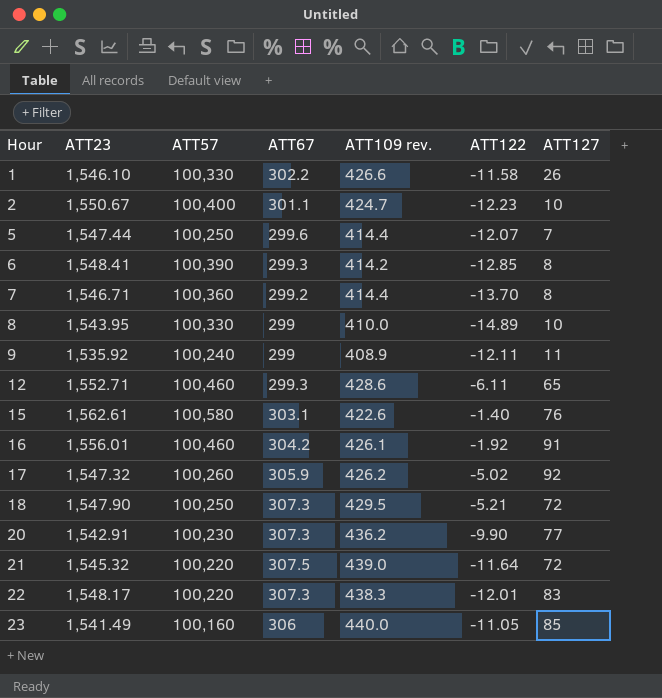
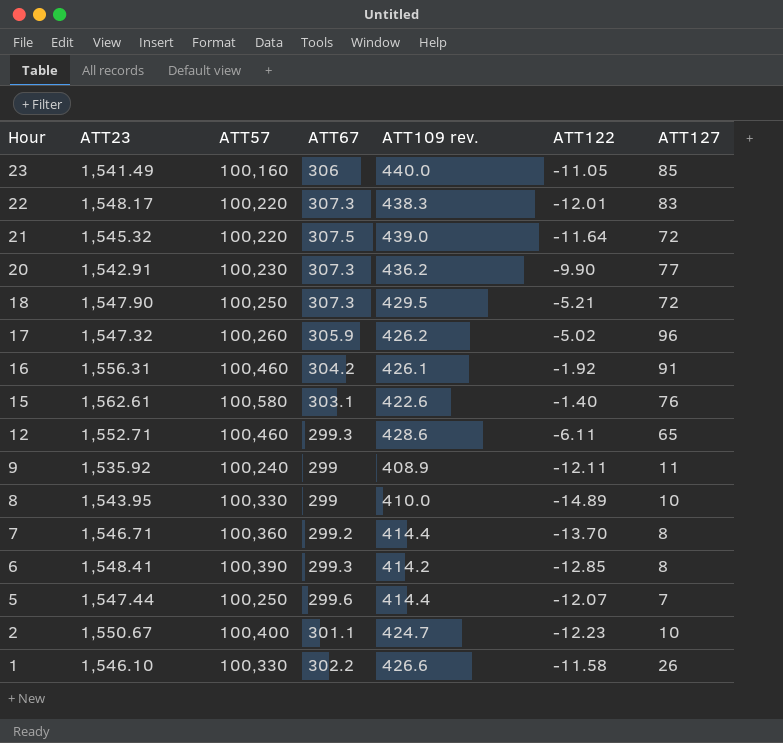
row order: Hour ascending -> Hour descending
17 | ATT127: 92 -> 96
16 | ATT23: 1,556.01 -> 1,556.31

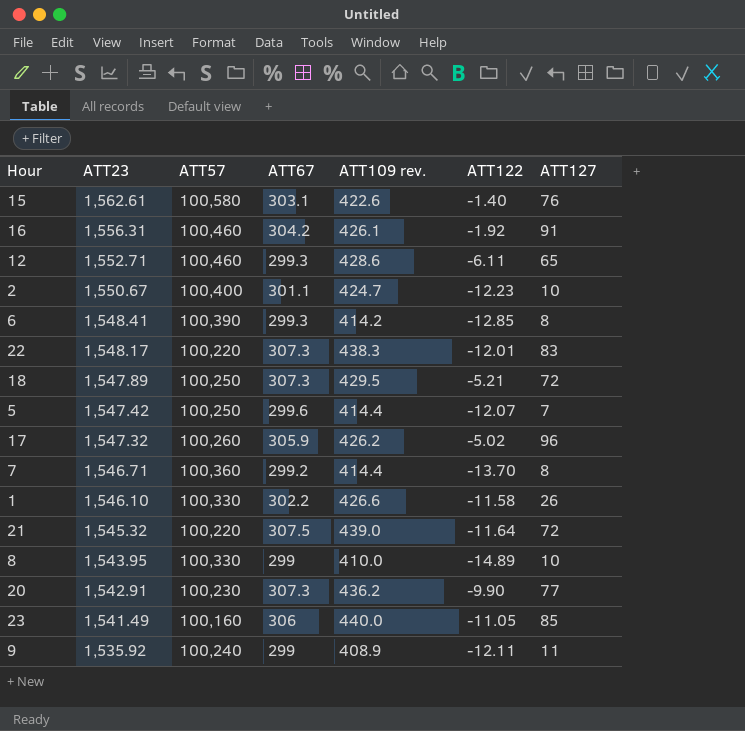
row order: Hour descending -> ATT23 descending
18 | ATT23: 1,547.90 -> 1,547.89
5 | ATT23: 1,547.44 -> 1,547.42

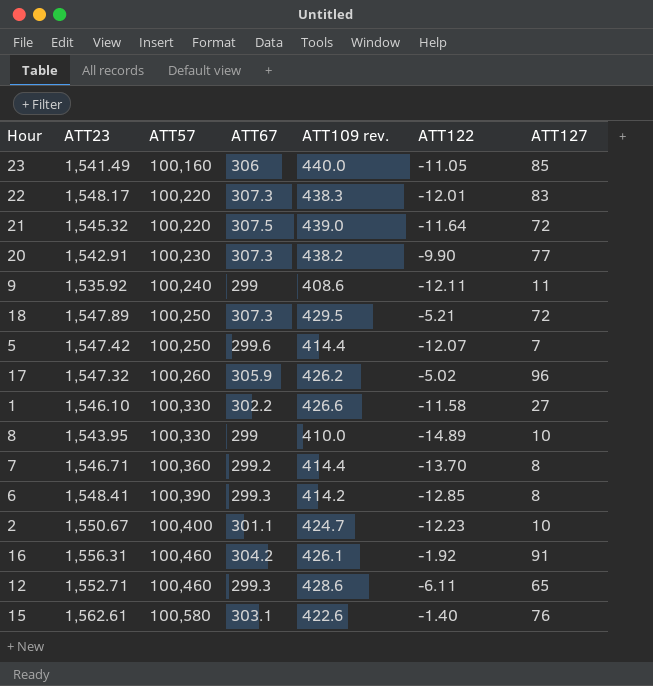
row order: ATT23 descending -> ATT57 ascending
20 | ATT109 rev.: 436.2 -> 438.2
9 | ATT109 rev.: 408.9 -> 408.6
1 | ATT127: 26 -> 27

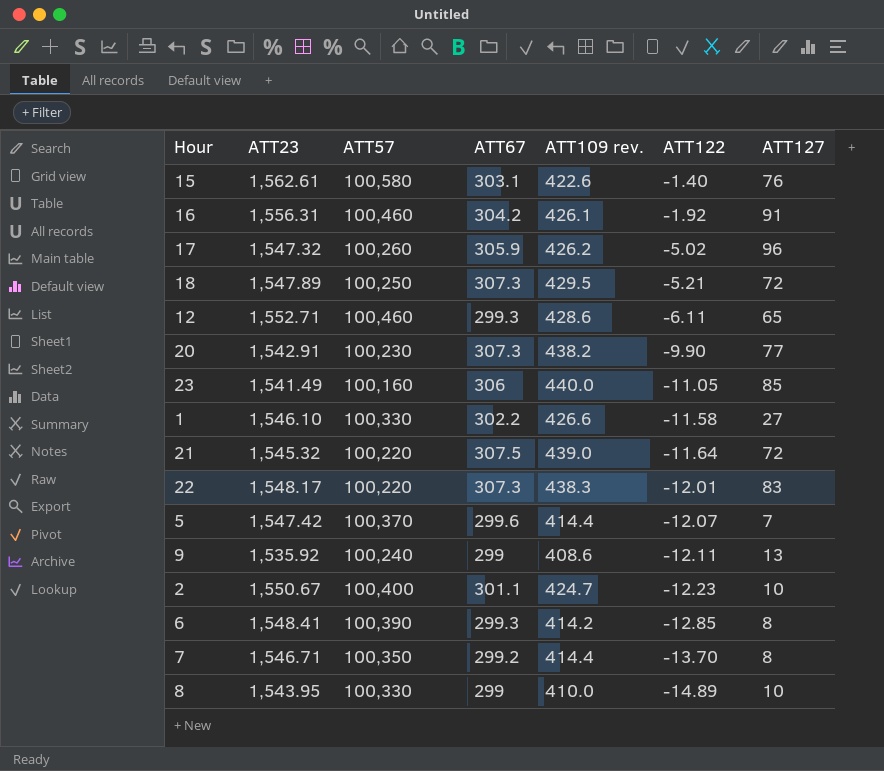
row order: ATT57 ascending -> ATT122 descending
5 | ATT57: 100,250 -> 100,370
9 | ATT127: 11 -> 13
7 | ATT57: 100,360 -> 100,350

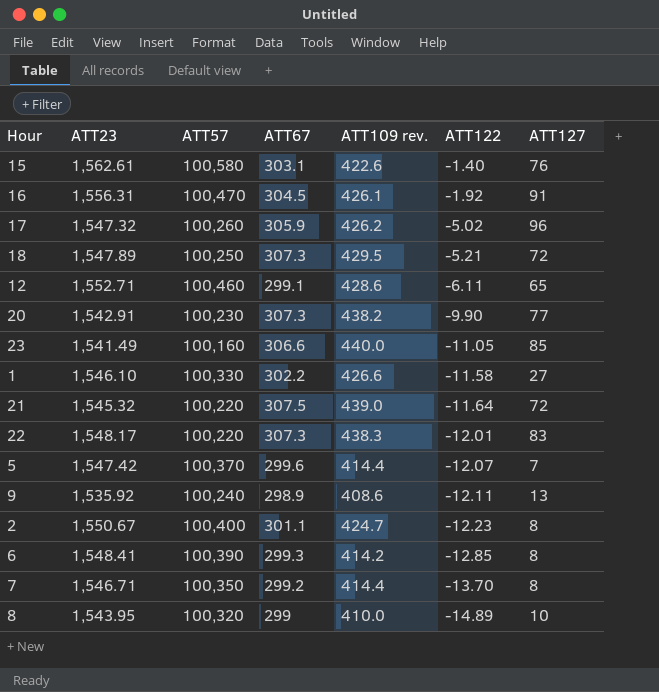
16 | ATT57: 100,460 -> 100,470
16 | ATT67: 304.2 -> 304.5
12 | ATT67: 299.3 -> 299.1
23 | ATT67: 306 -> 306.6
9 | ATT67: 299 -> 298.9
2 | ATT127: 10 -> 8
8 | ATT57: 100,330 -> 100,320

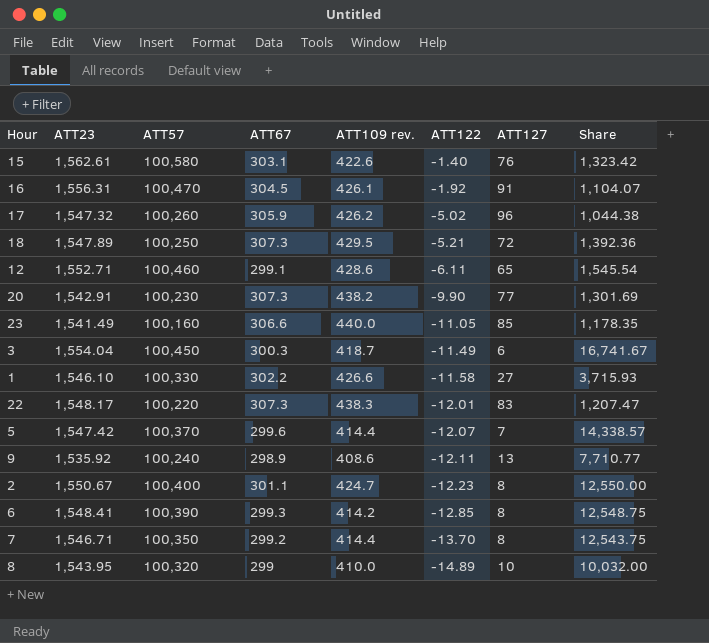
column Share | formula: none -> [ATT57] / [ATT127]
row 21: 1,545.32 | 100,220 | 307.5 | 439.0 | -11.64 | 72 -> none
row 3: none -> 1,554.04 | 100,450 | 300.3 | 418.7 | -11.49 | 6 | 16,741.67

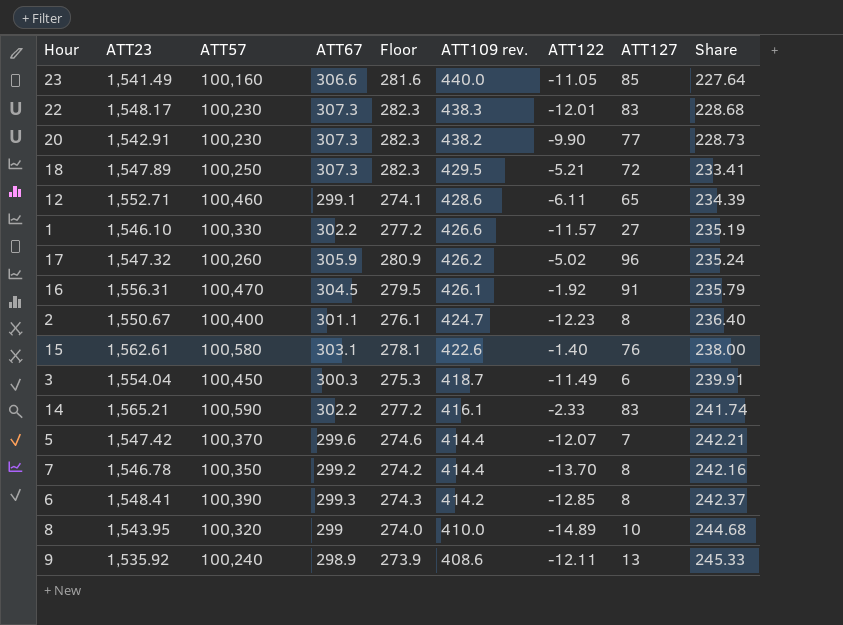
row order: ATT122 descending -> ATT109 rev. descending
column Floor | formula: none -> [ATT67] - 25
column Share | formula: [ATT57] / [ATT127] -> [ATT57] / [ATT109 rev.]
22 | ATT57: 100,220 -> 100,230
1 | ATT122: -11.58 -> -11.57
row 14: none -> 1,565.21 | 100,590 | 302.2 | 277.2 | 416.1 | -2.33 | 83 | 241.74
7 | ATT23: 1,546.71 -> 1,546.78

